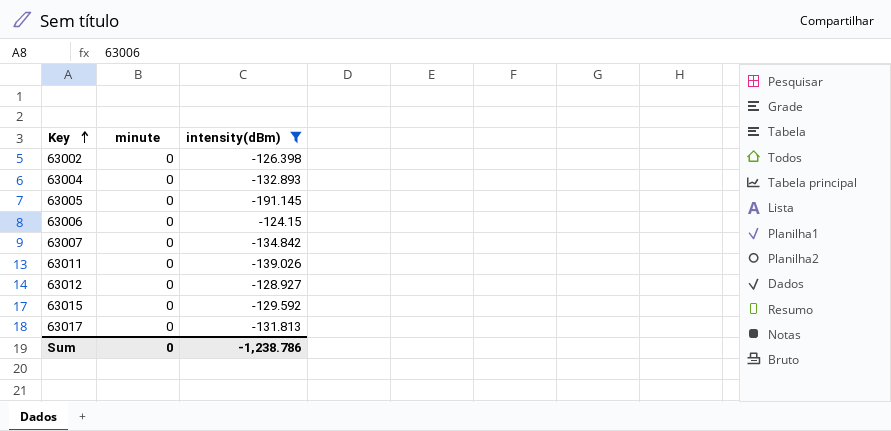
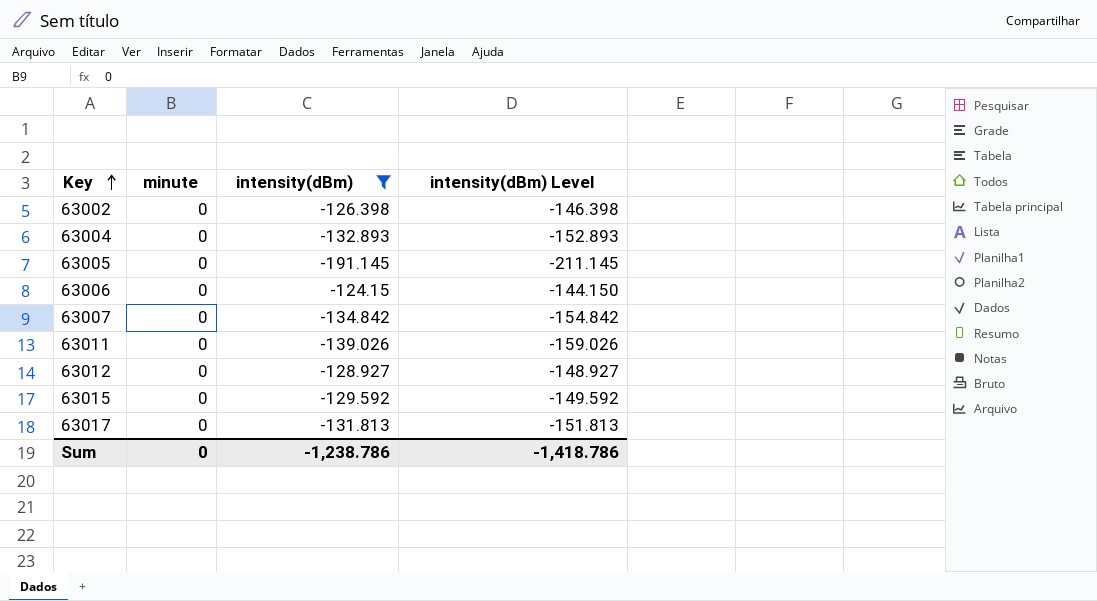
column intensity(dBm) Level | formula: none -> [intensity(dBm)] - 20

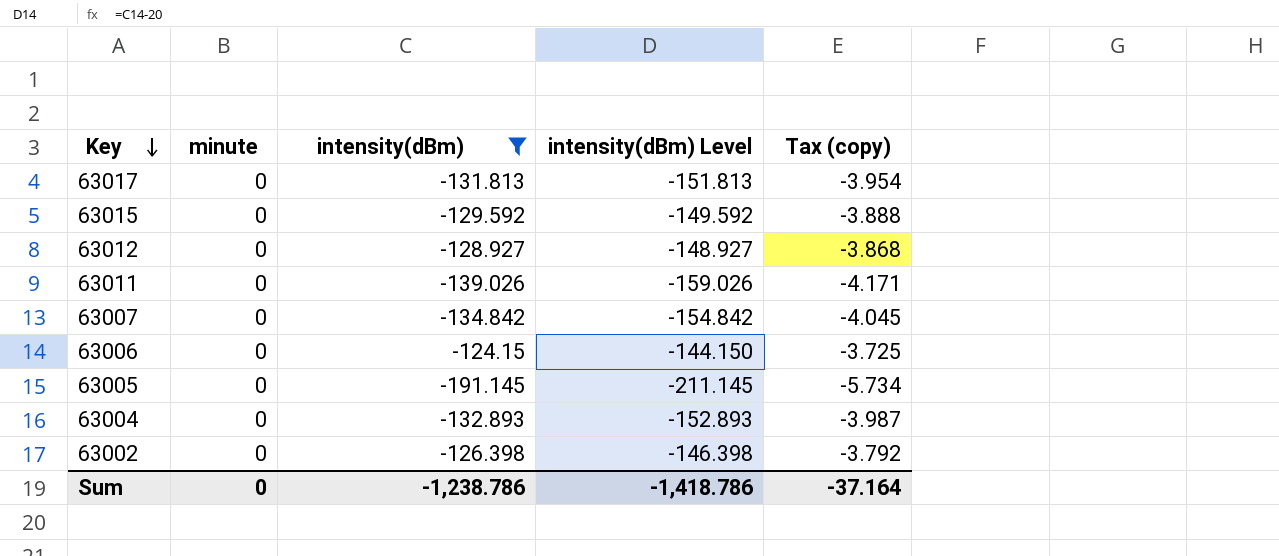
row order: Key ascending -> Key descending
column Tax (copy) | formula: none -> [intensity(dBm)] * 0.03

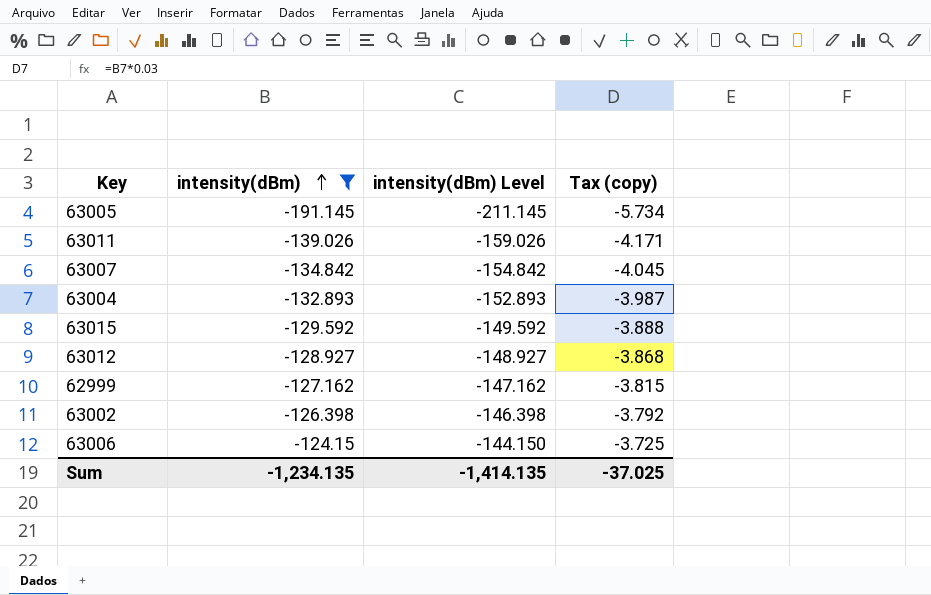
row order: Key descending -> intensity(dBm) ascending
column minute | position: 2 -> none
row 63017: 0 | -131.813 | -151.813 | -3.954 -> none
row 62999: none -> -127.162 | -147.162 | -3.815
Sum | intensity(dBm): -1,238.786 -> -1,234.135
Sum | intensity(dBm) Level: -1,418.786 -> -1,414.135
Sum | Tax (copy): -37.164 -> -37.025

